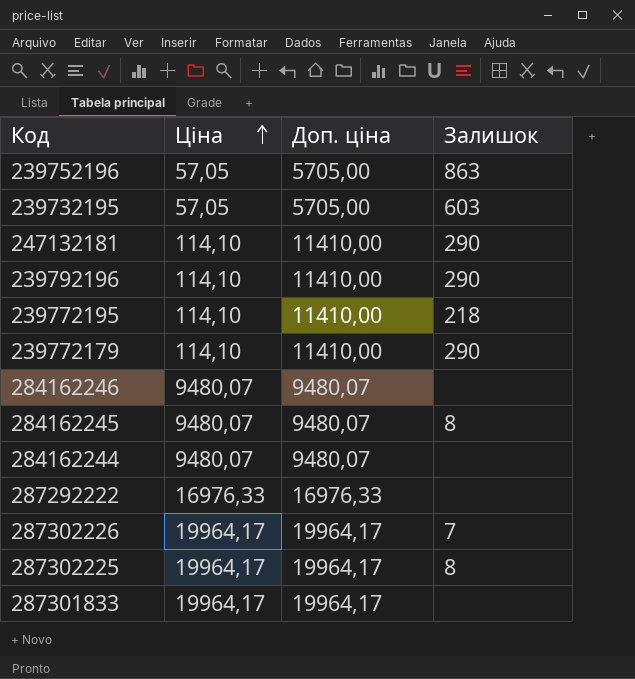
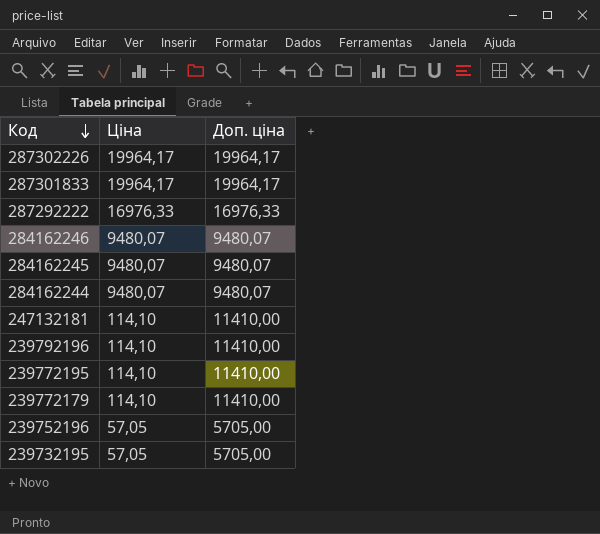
row order: Ціна ascending -> Код descending
column Залишок | position: 4 -> none
row 287302225: 19964,17 | 19964,17 | 8 -> none

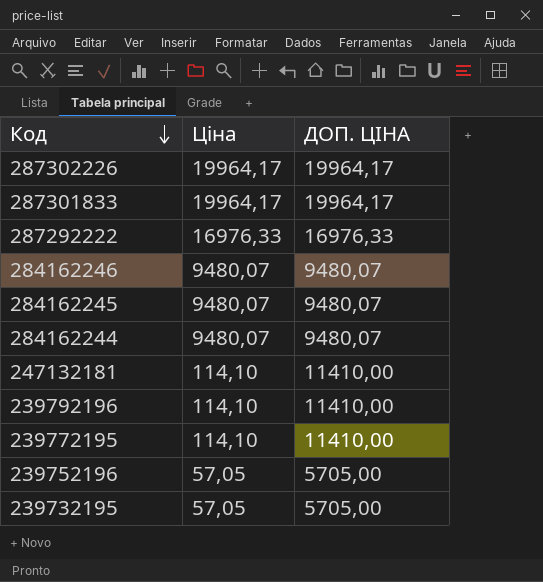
column name: Доп. ціна -> ДОП. ЦІНА
row 239772179: 114,10 | 11410,00 -> none

